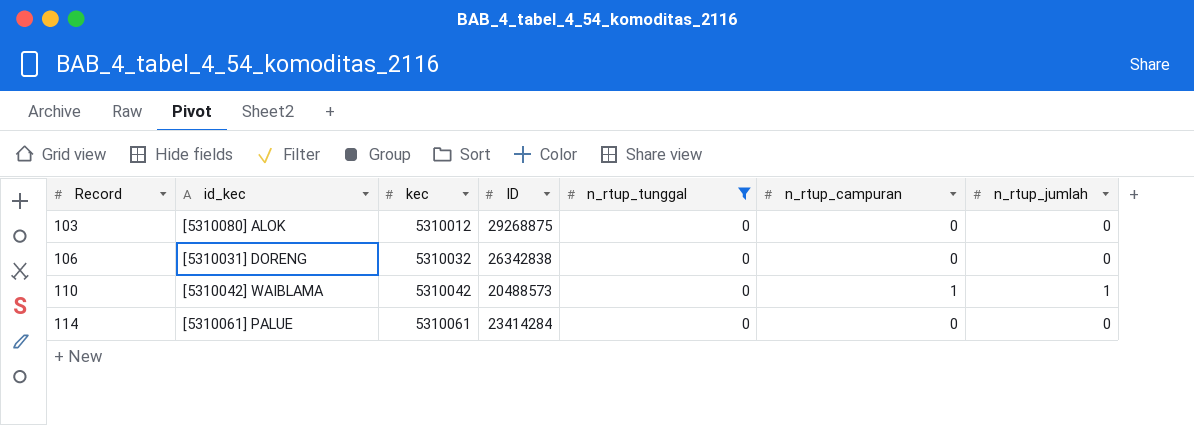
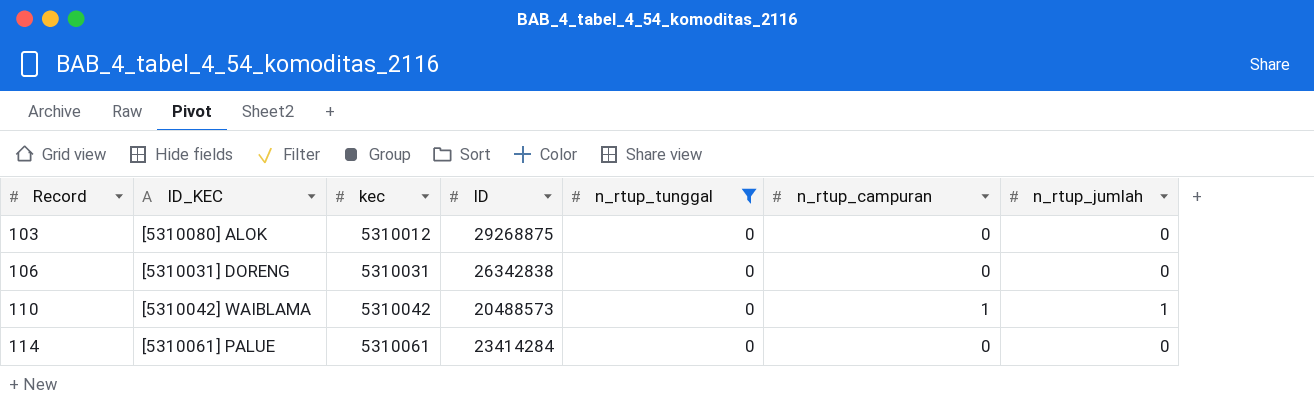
column name: id_kec -> ID_KEC
106 | kec: 5310032 -> 5310031

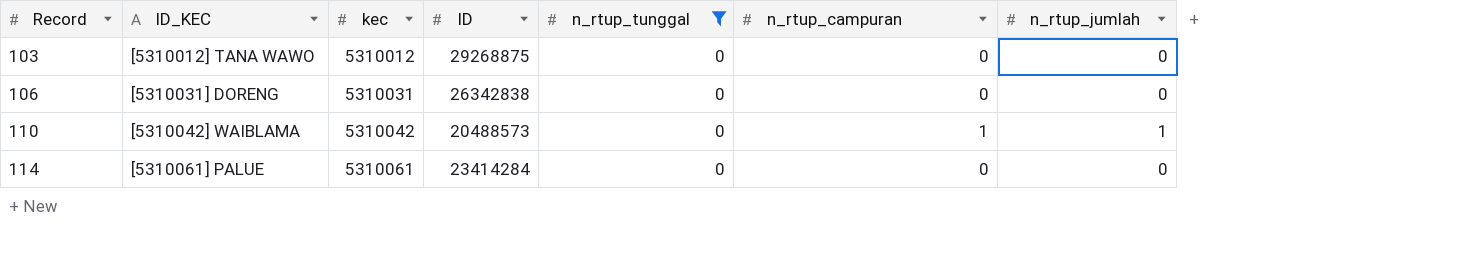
103 | ID_KEC: [5310080] ALOK -> [5310012] TANA WAWO

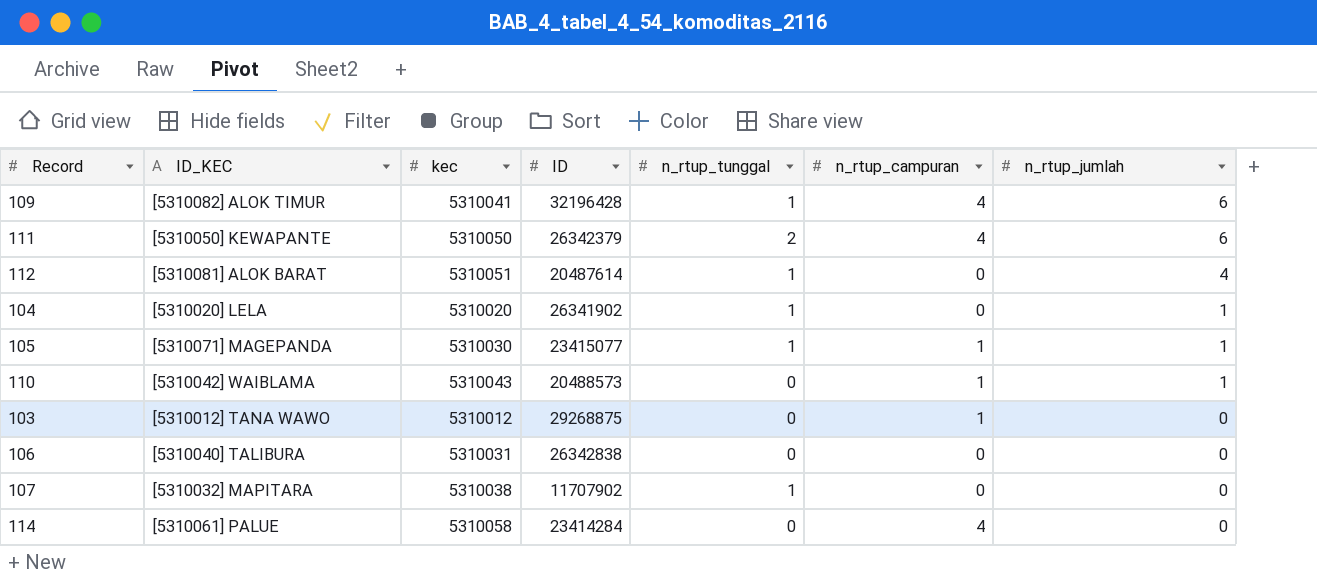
filter: n_rtup_tunggal = 0 -> none
row order: Record ascending -> n_rtup_jumlah descending
110 | kec: 5310042 -> 5310043
103 | n_rtup_campuran: 0 -> 1
106 | ID_KEC: [5310031] DORENG -> [5310040] TALIBURA
114 | kec: 5310061 -> 5310058
114 | n_rtup_campuran: 0 -> 4

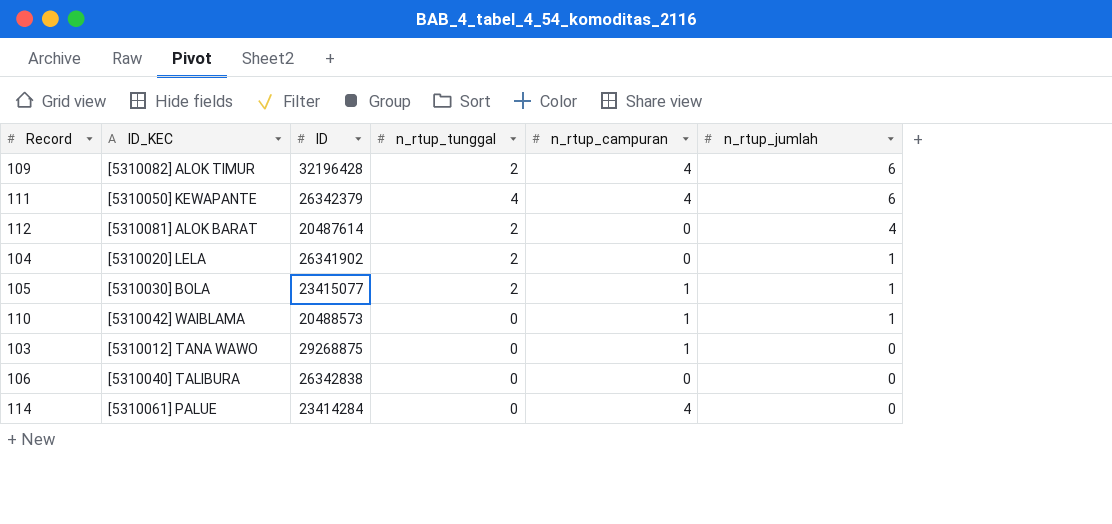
column kec | position: 3 -> none
row 107: [5310032] MAPITARA | 5310038 | 11707902 | 1 | 0 | 0 -> none
109 | n_rtup_tunggal: 1 -> 2
111 | n_rtup_tunggal: 2 -> 4
112 | n_rtup_tunggal: 1 -> 2
104 | n_rtup_tunggal: 1 -> 2
105 | ID_KEC: [5310071] MAGEPANDA -> [5310030] BOLA
105 | n_rtup_tunggal: 1 -> 2

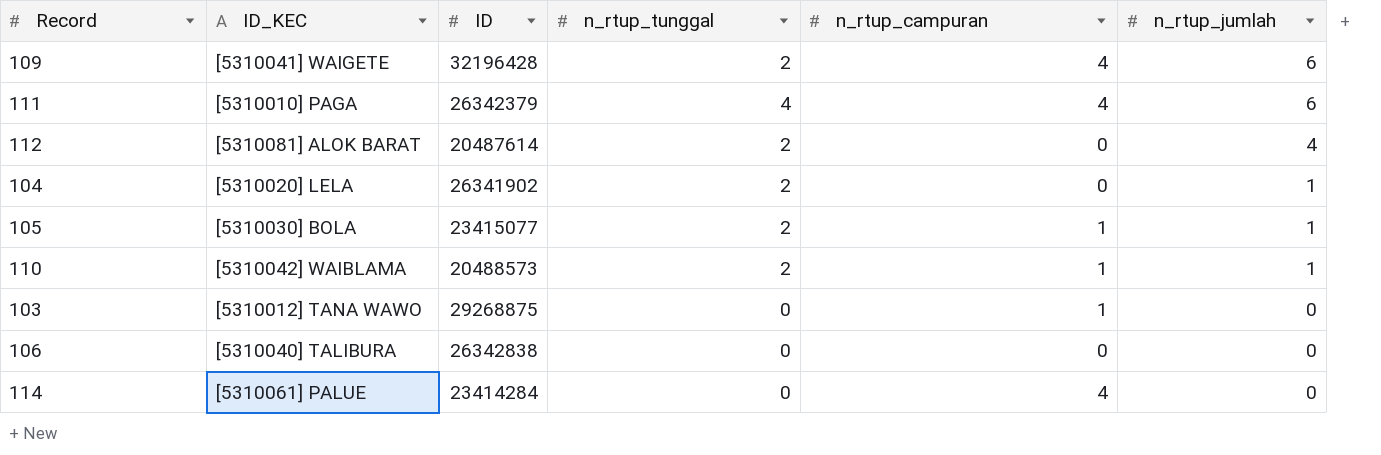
109 | ID_KEC: [5310082] ALOK TIMUR -> [5310041] WAIGETE
111 | ID_KEC: [5310050] KEWAPANTE -> [5310010] PAGA
110 | n_rtup_tunggal: 0 -> 2

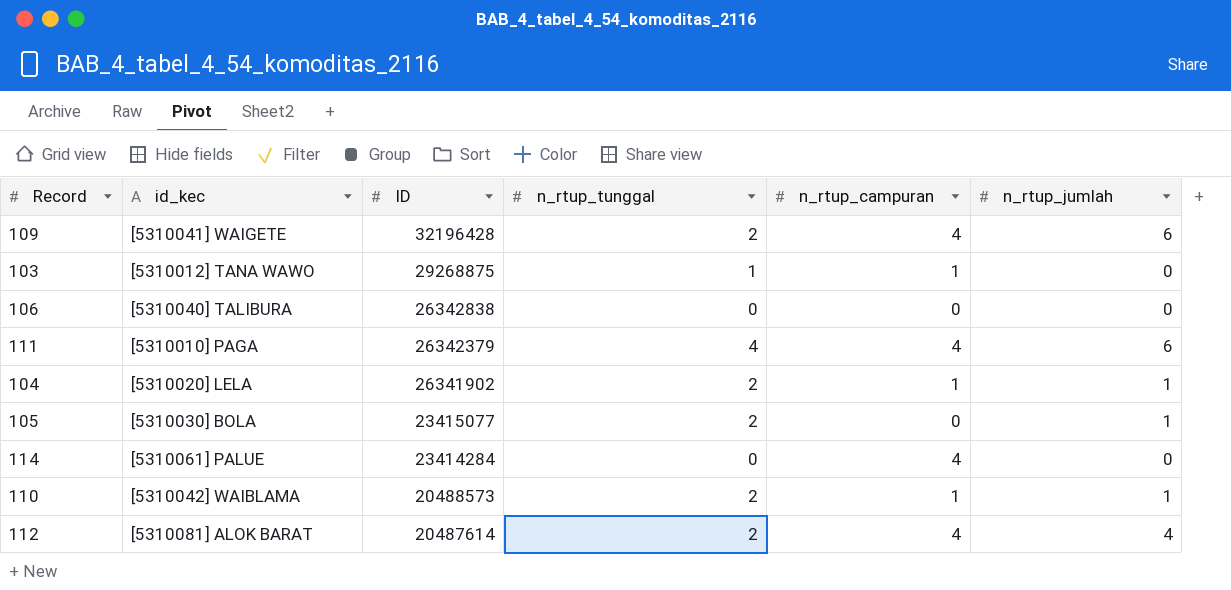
row order: n_rtup_jumlah descending -> ID descending
column name: ID_KEC -> id_kec
103 | n_rtup_tunggal: 0 -> 1
104 | n_rtup_campuran: 0 -> 1
105 | n_rtup_campuran: 1 -> 0
112 | n_rtup_campuran: 0 -> 4

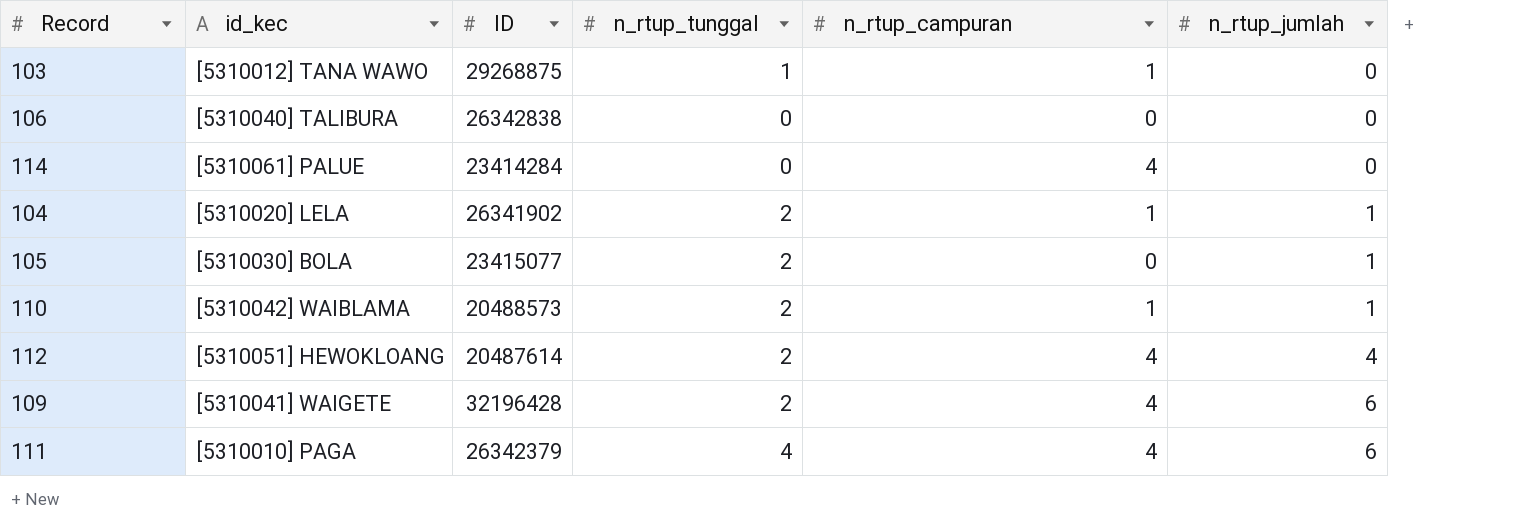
row order: ID descending -> n_rtup_jumlah ascending
112 | id_kec: [5310081] ALOK BARAT -> [5310051] HEWOKLOANG

